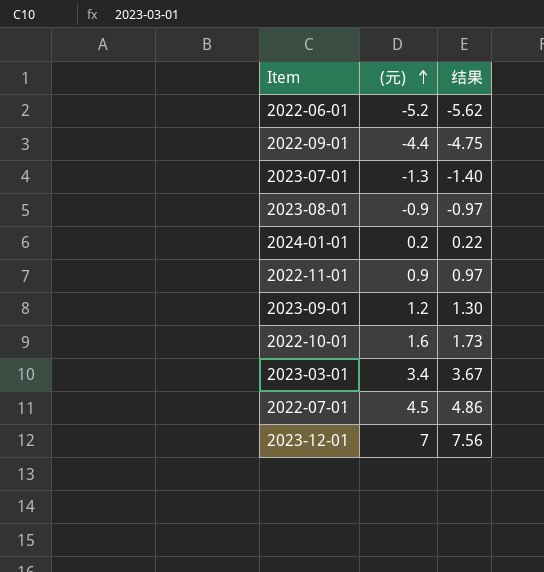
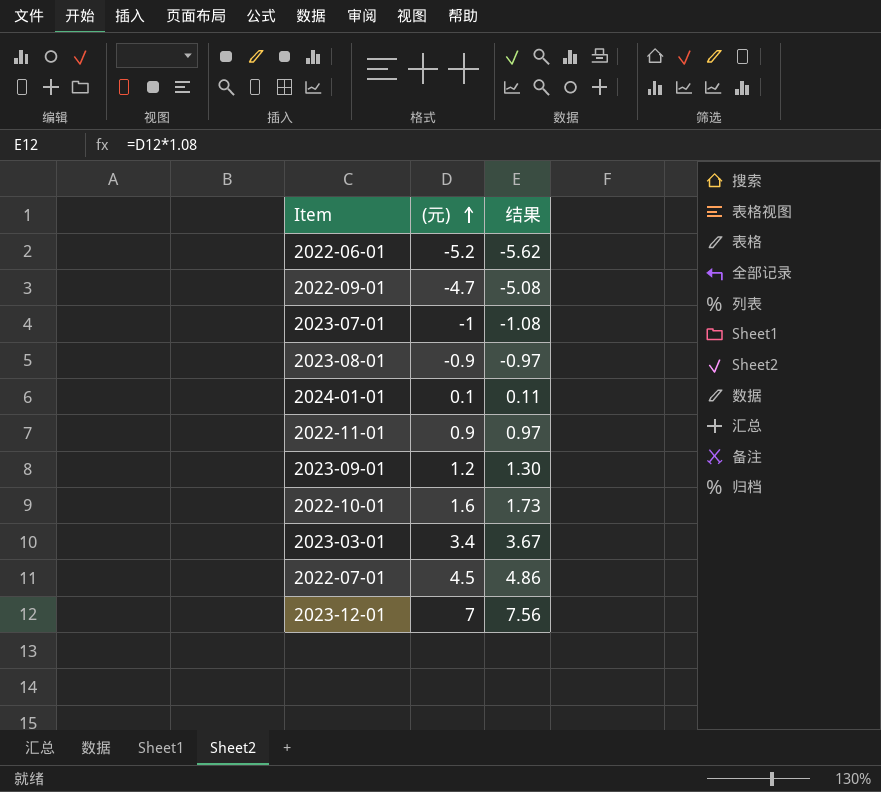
2022-09-01 | (元): -4.4 -> -4.7
2022-09-01 | 结果: -4.75 -> -5.08
2023-07-01 | (元): -1.3 -> -1
2023-07-01 | 结果: -1.40 -> -1.08
2024-01-01 | (元): 0.2 -> 0.1
2024-01-01 | 结果: 0.22 -> 0.11

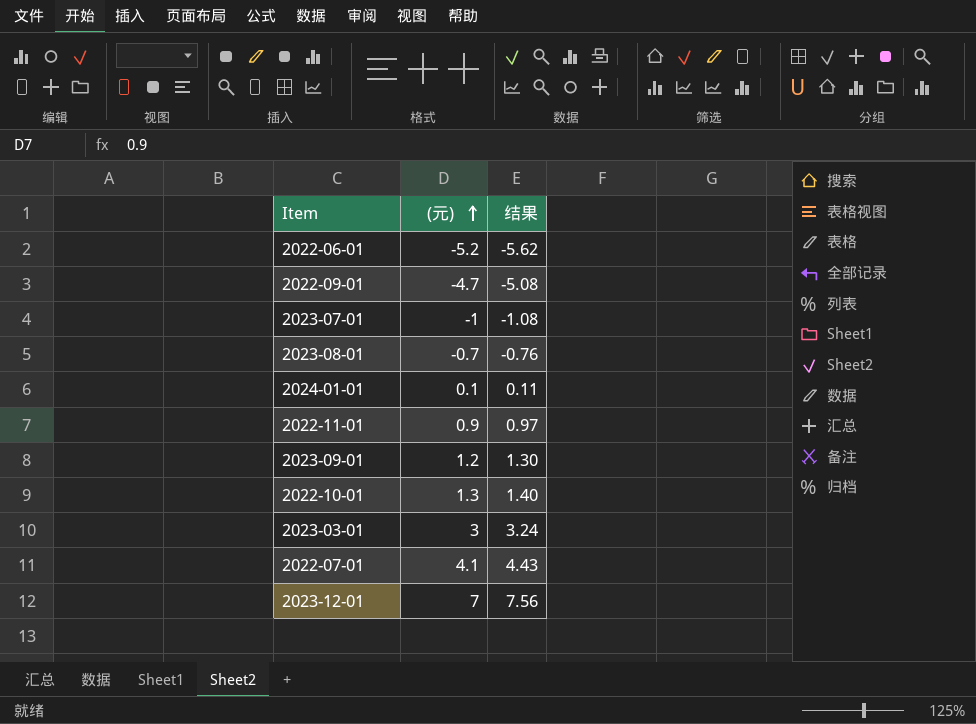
2023-08-01 | (元): -0.9 -> -0.7
2023-08-01 | 结果: -0.97 -> -0.76
2022-10-01 | (元): 1.6 -> 1.3
2022-10-01 | 结果: 1.73 -> 1.40
2023-03-01 | (元): 3.4 -> 3
2023-03-01 | 结果: 3.67 -> 3.24
2022-07-01 | (元): 4.5 -> 4.1
2022-07-01 | 结果: 4.86 -> 4.43

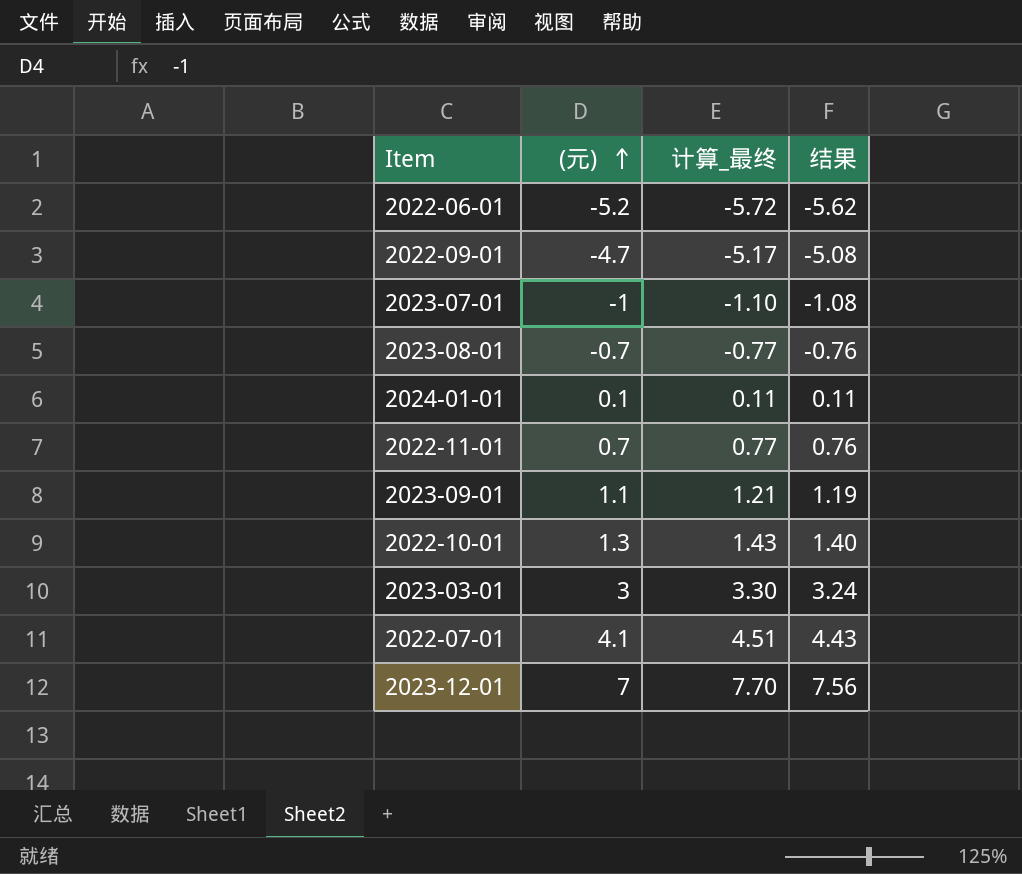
column 计算_最终 | formula: none -> [(元)] * 1.1
2022-11-01 | (元): 0.9 -> 0.7
2022-11-01 | 结果: 0.97 -> 0.76
2023-09-01 | (元): 1.2 -> 1.1
2023-09-01 | 结果: 1.30 -> 1.19

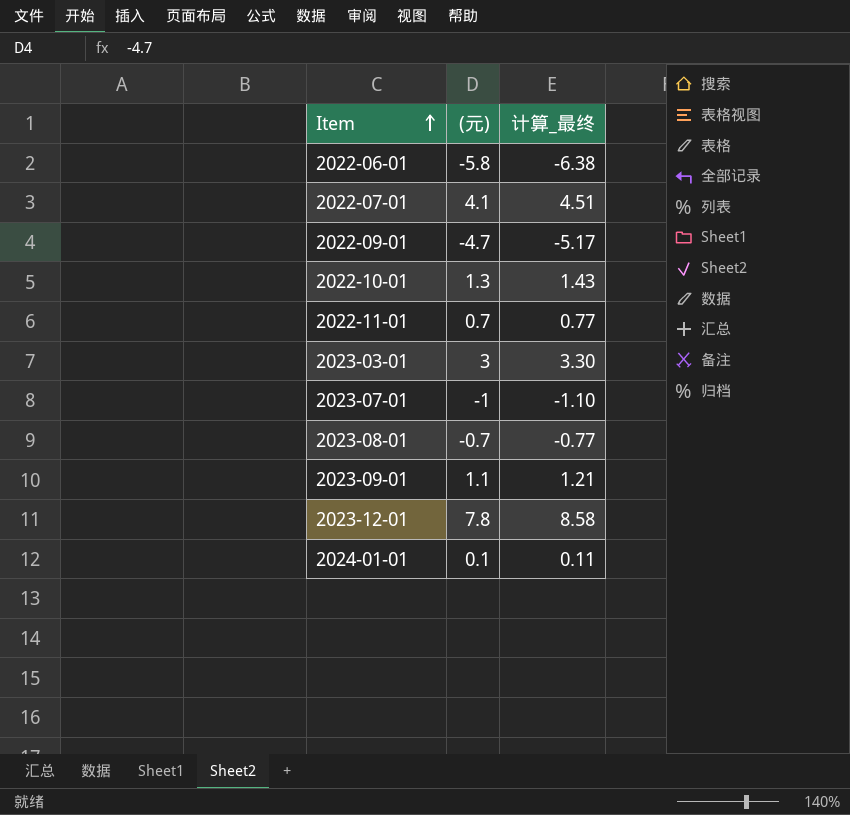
row order: (元) ascending -> Item ascending
column 结果 | formula: [(元)] * 1.08 -> none
2022-06-01 | (元): -5.2 -> -5.8
2022-06-01 | 计算_最终: -5.72 -> -6.38
2023-12-01 | (元): 7 -> 7.8
2023-12-01 | 计算_最终: 7.70 -> 8.58

